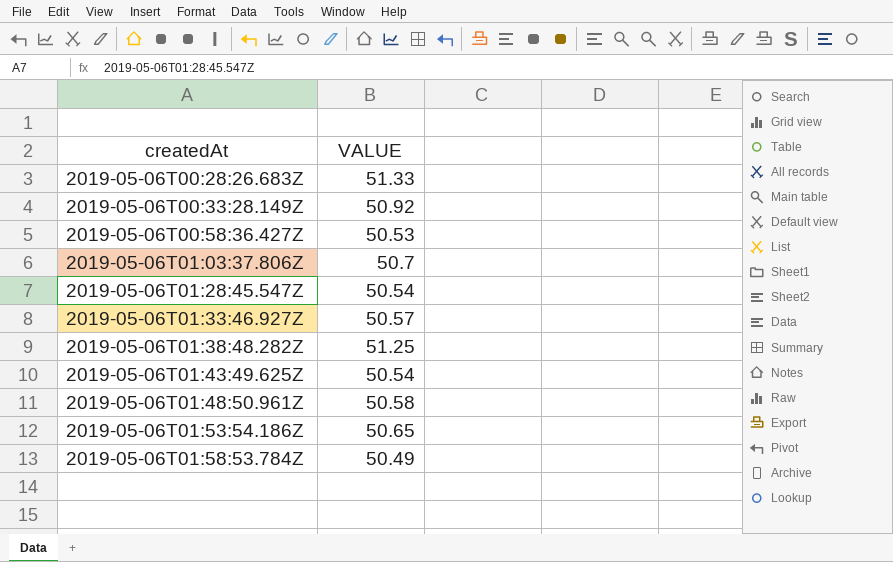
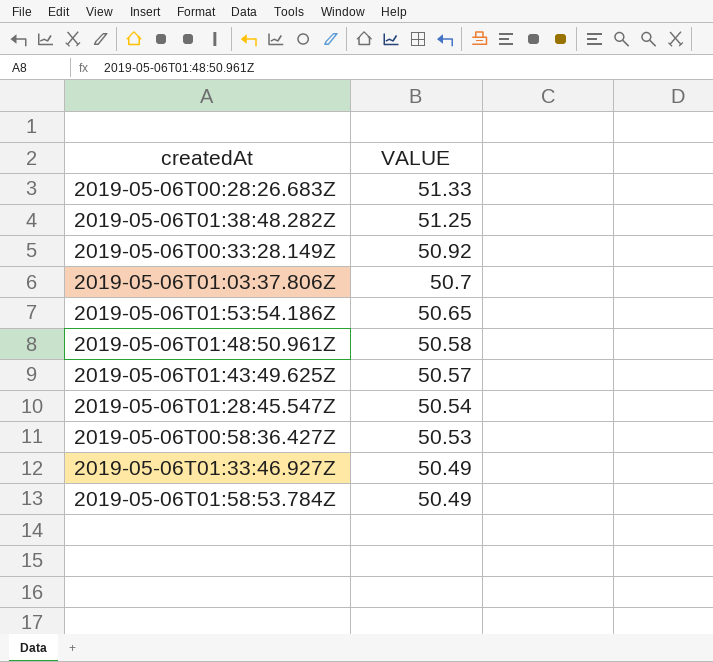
row order: createdAt ascending -> VALUE descending
2019-05-06T01:43:49.625Z | VALUE: 50.54 -> 50.57
2019-05-06T01:33:46.927Z | VALUE: 50.57 -> 50.49

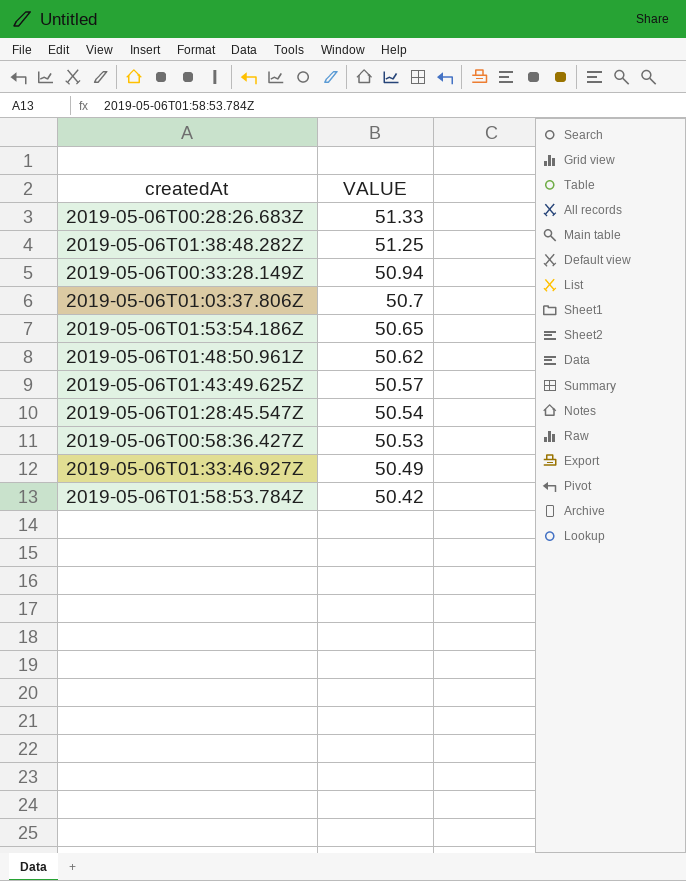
2019-05-06T00:33:28.149Z | VALUE: 50.92 -> 50.94
2019-05-06T01:48:50.961Z | VALUE: 50.58 -> 50.62
2019-05-06T01:58:53.784Z | VALUE: 50.49 -> 50.42

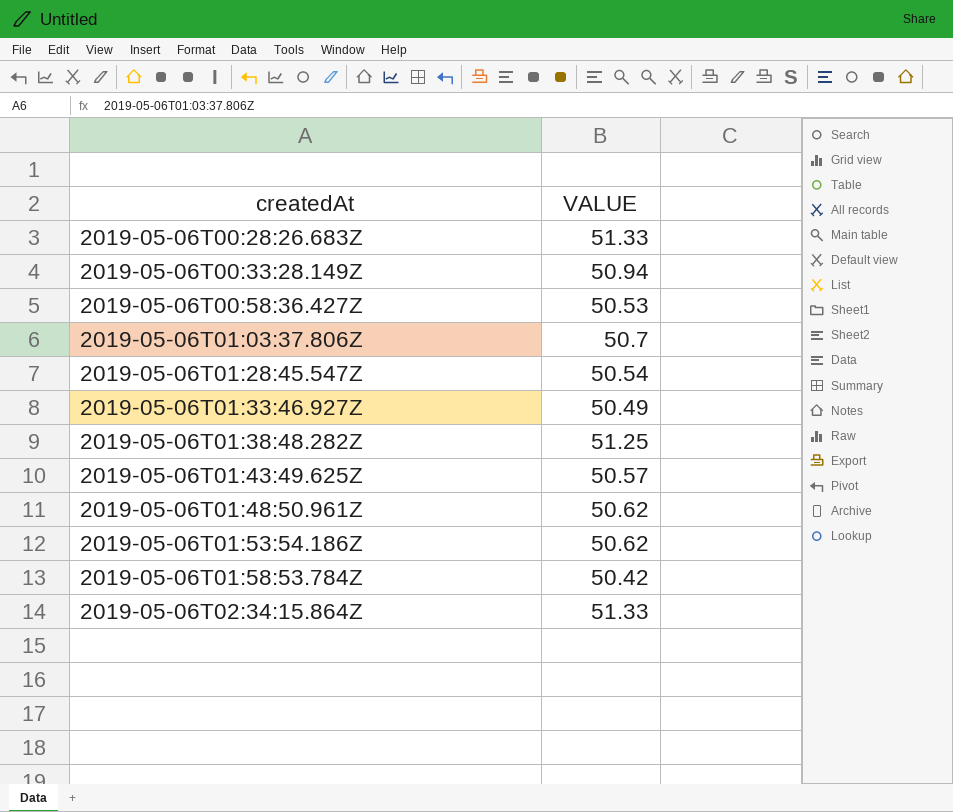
row order: VALUE descending -> createdAt ascending
2019-05-06T01:53:54.186Z | VALUE: 50.65 -> 50.62
row 2019-05-06T02:34:15.864Z: none -> 51.33

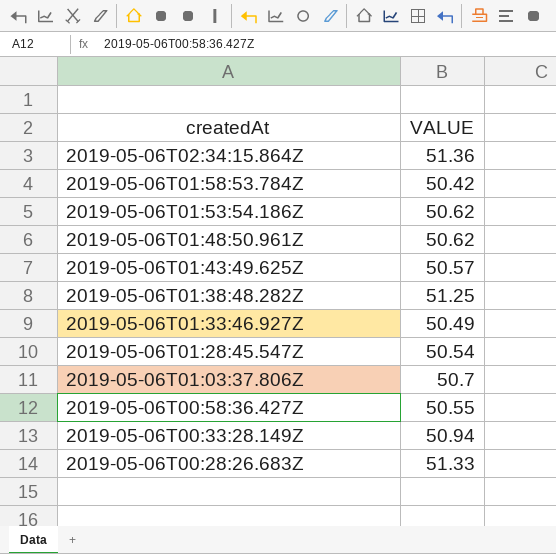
row order: createdAt ascending -> createdAt descending
2019-05-06T02:34:15.864Z | VALUE: 51.33 -> 51.36
2019-05-06T00:58:36.427Z | VALUE: 50.53 -> 50.55

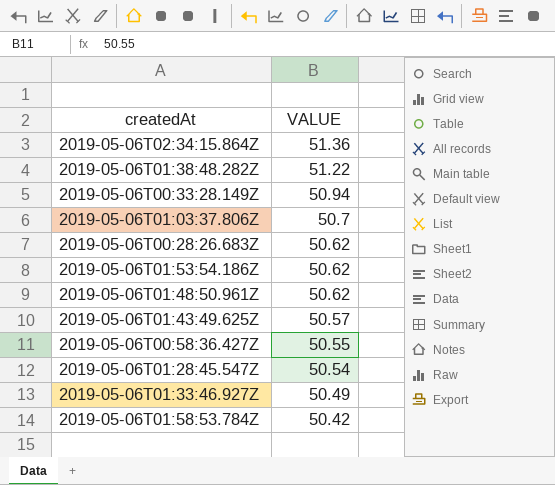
row order: createdAt descending -> VALUE descending
2019-05-06T01:38:48.282Z | VALUE: 51.25 -> 51.22
2019-05-06T00:28:26.683Z | VALUE: 51.33 -> 50.62

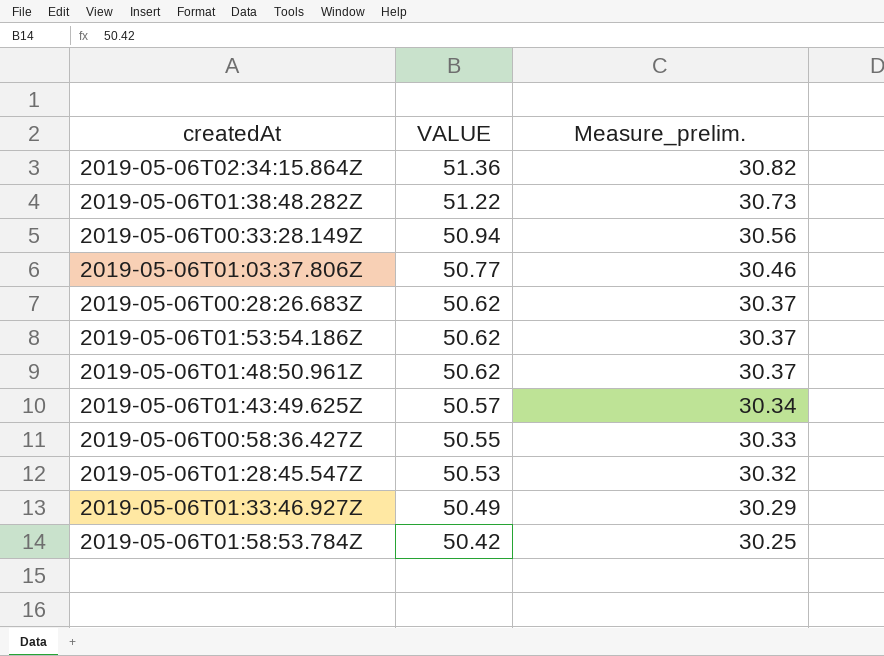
column Measure_prelim. | formula: none -> [VALUE] * 0.6
2019-05-06T01:03:37.806Z | VALUE: 50.7 -> 50.77
2019-05-06T01:28:45.547Z | VALUE: 50.54 -> 50.53

